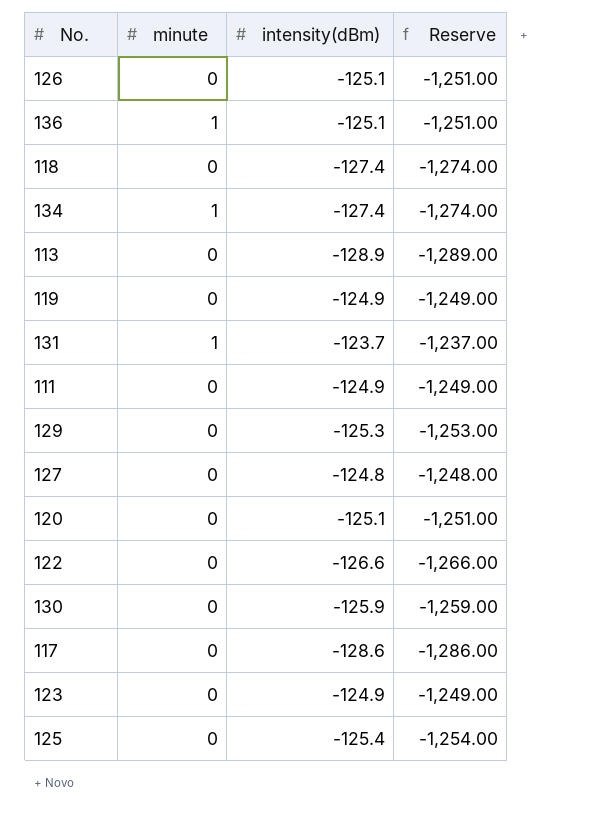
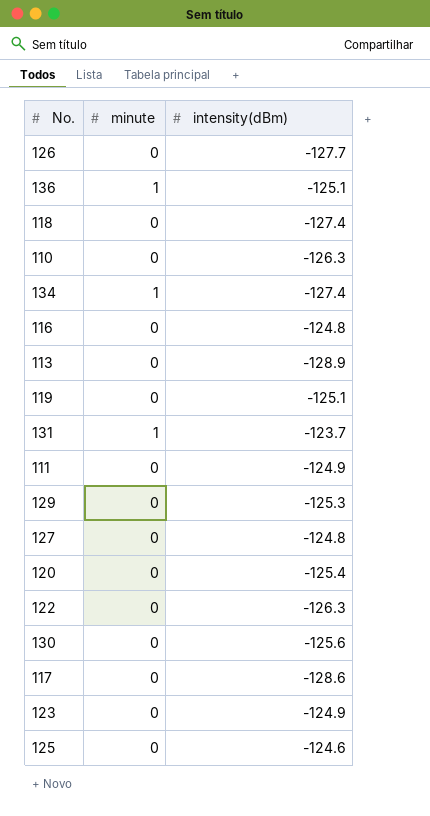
column Reserve | formula: [intensity(dBm)] * 10 -> none
126 | intensity(dBm): -125.1 -> -127.7
row 110: none -> 0 | -126.3
row 116: none -> 0 | -124.8
119 | intensity(dBm): -124.9 -> -125.1
120 | intensity(dBm): -125.1 -> -125.4
122 | intensity(dBm): -126.6 -> -126.3
130 | intensity(dBm): -125.9 -> -125.6
125 | intensity(dBm): -125.4 -> -124.6

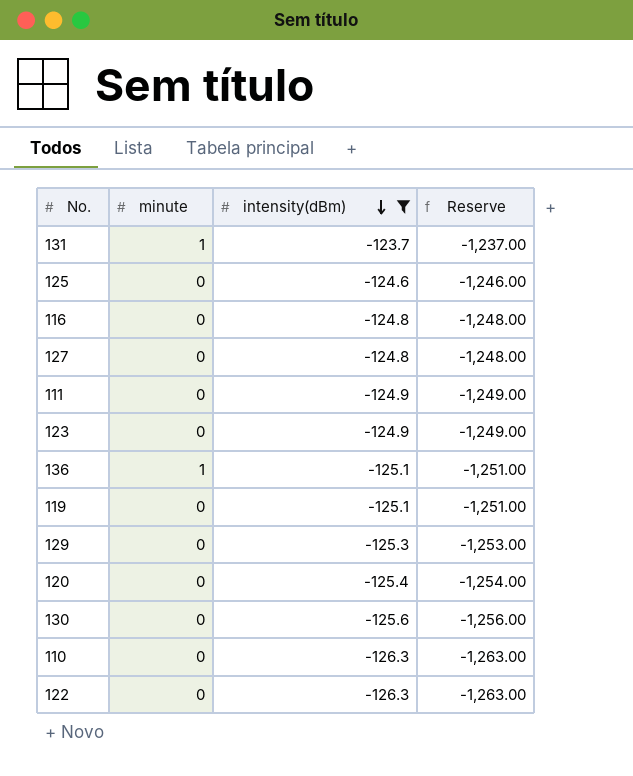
filter: none -> intensity(dBm) >= -126.3
row order: none -> intensity(dBm) descending
column Reserve | formula: none -> [intensity(dBm)] * 10

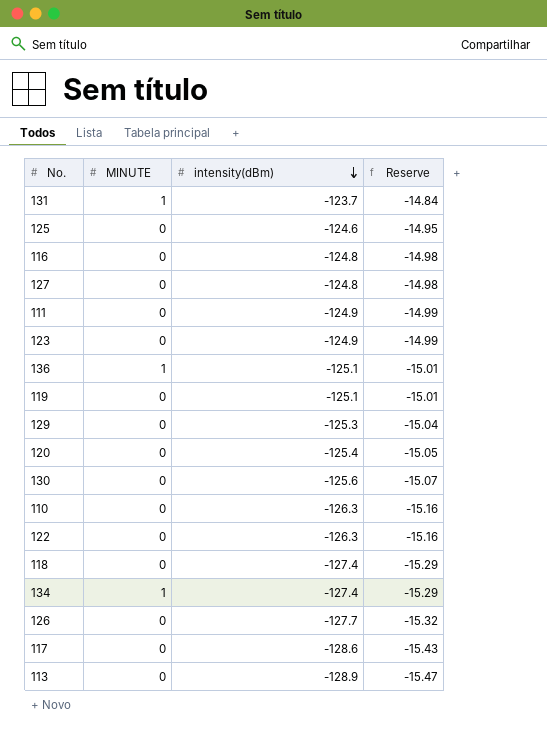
filter: intensity(dBm) >= -126.3 -> none
column name: minute -> MINUTE
column Reserve | formula: [intensity(dBm)] * 10 -> [intensity(dBm)] * 0.12

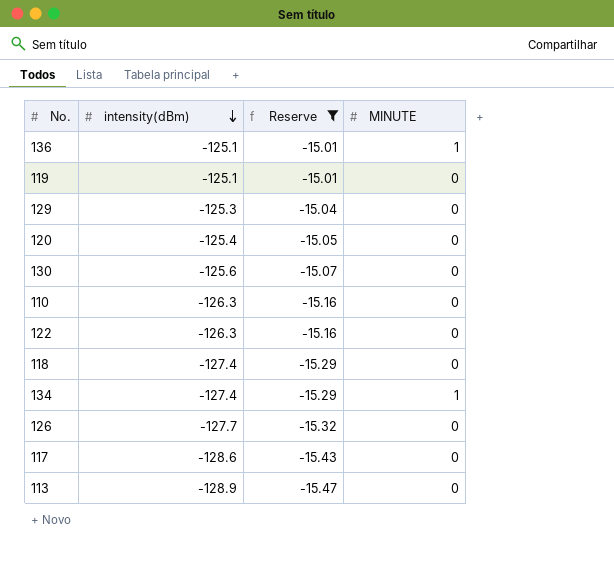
filter: none -> Reserve <= -15.01
column MINUTE | position: 2 -> 4

